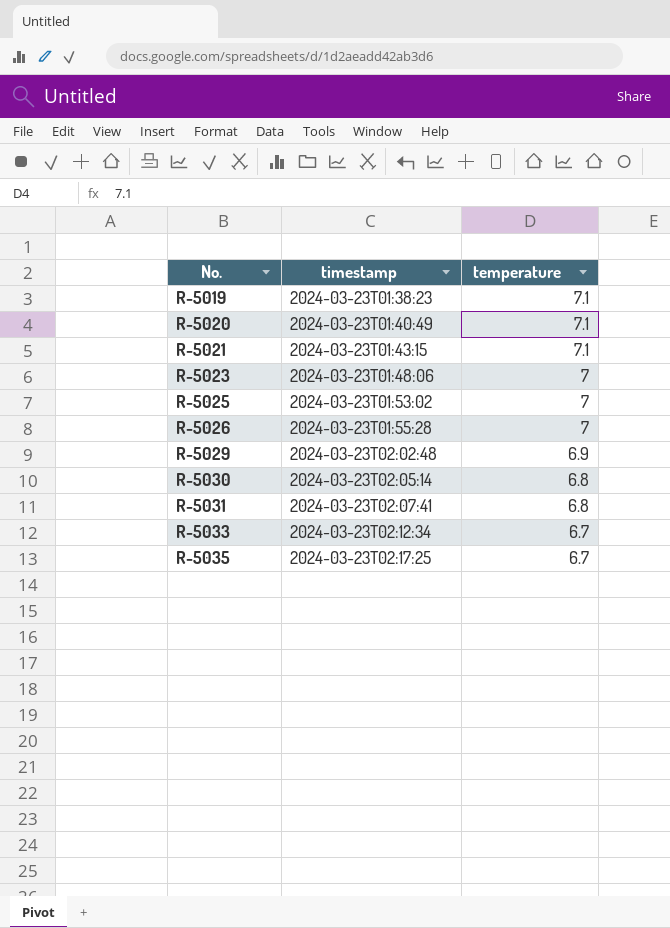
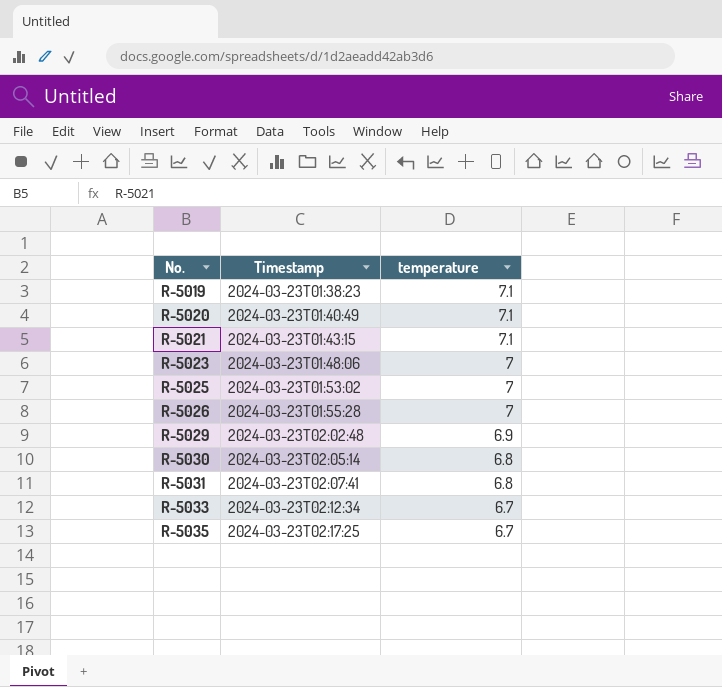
column name: timestamp -> Timestamp

